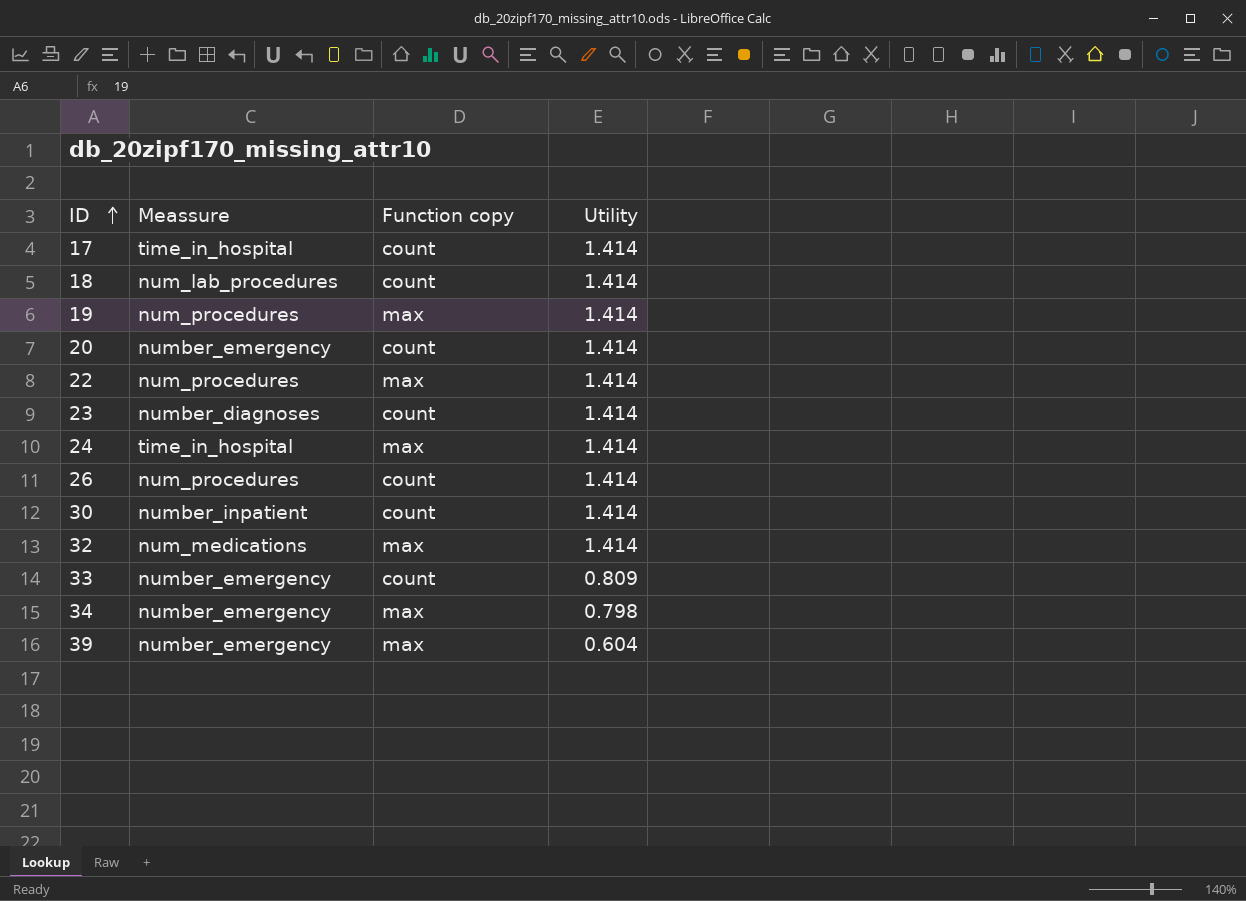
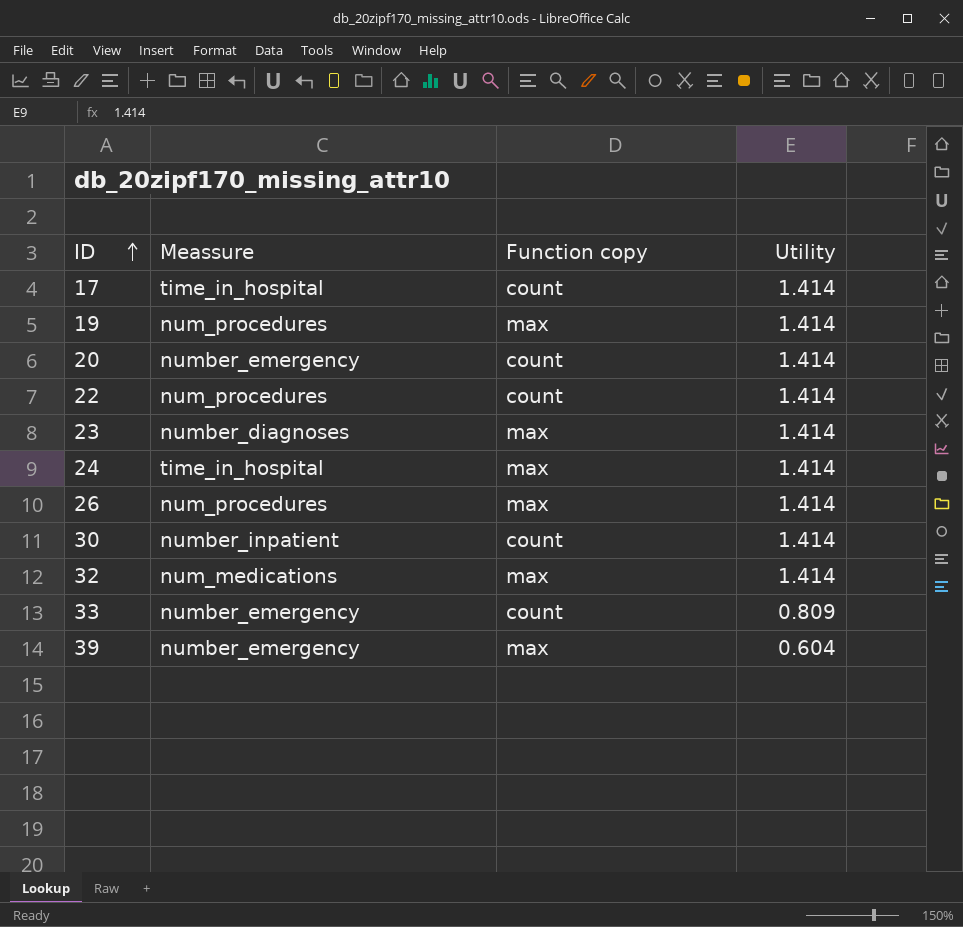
row 18: num_lab_procedures | count | 1.414 -> none
row 34: number_emergency | max | 0.798 -> none
22 | Function copy: max -> count
23 | Function copy: count -> max
26 | Function copy: count -> max

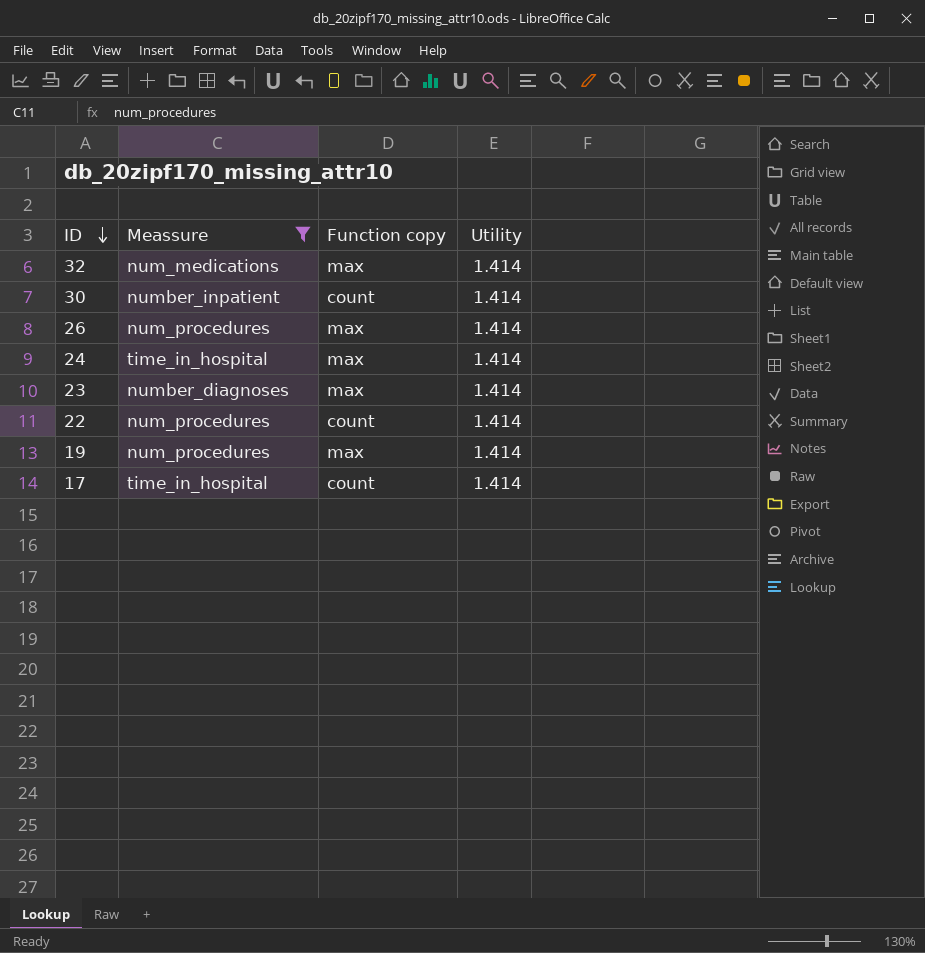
filter: none -> Meassure != number_emergency
row order: ID ascending -> ID descending

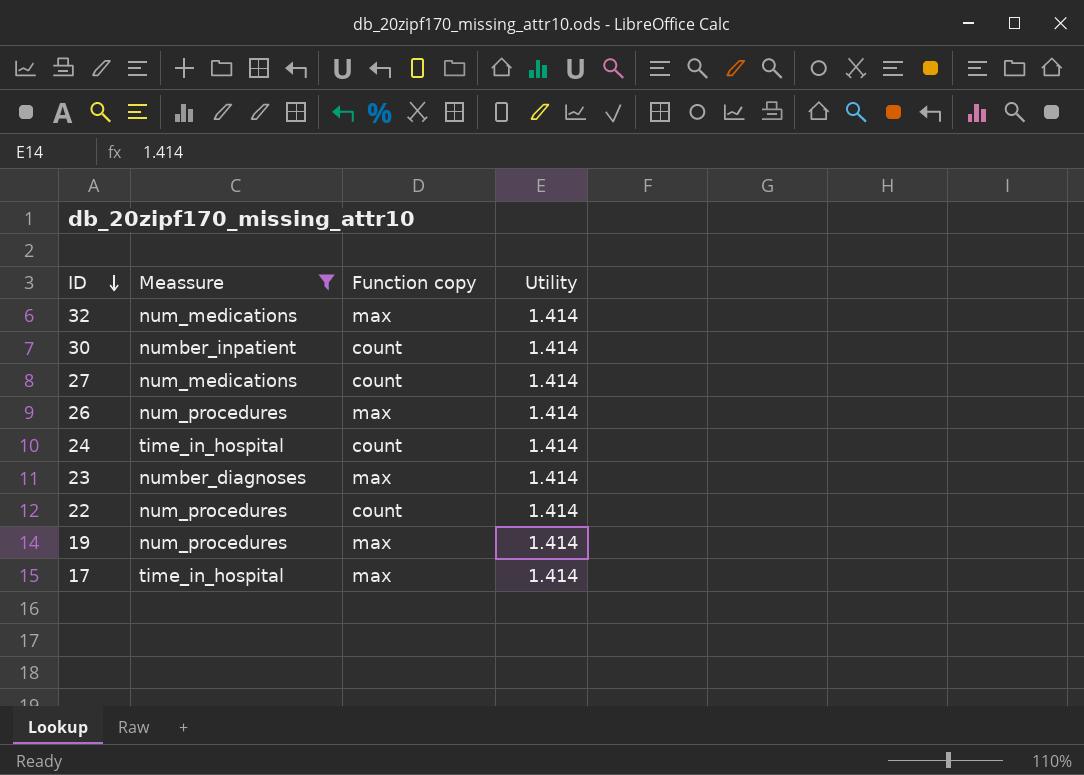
row 27: none -> num_medications | count | 1.414
24 | Function copy: max -> count
17 | Function copy: count -> max

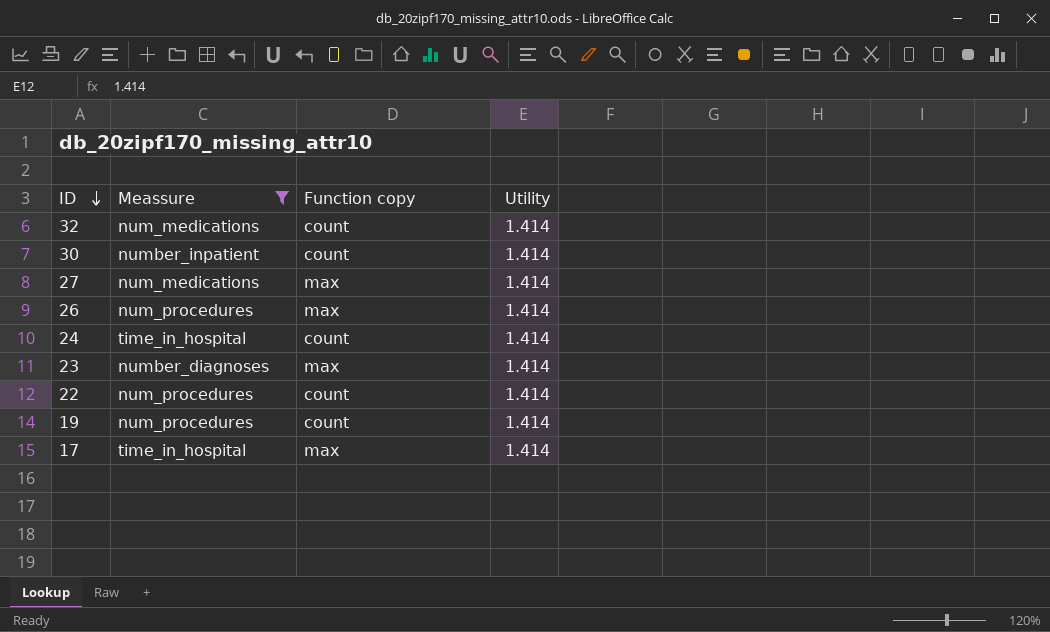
32 | Function copy: max -> count
27 | Function copy: count -> max
19 | Function copy: max -> count

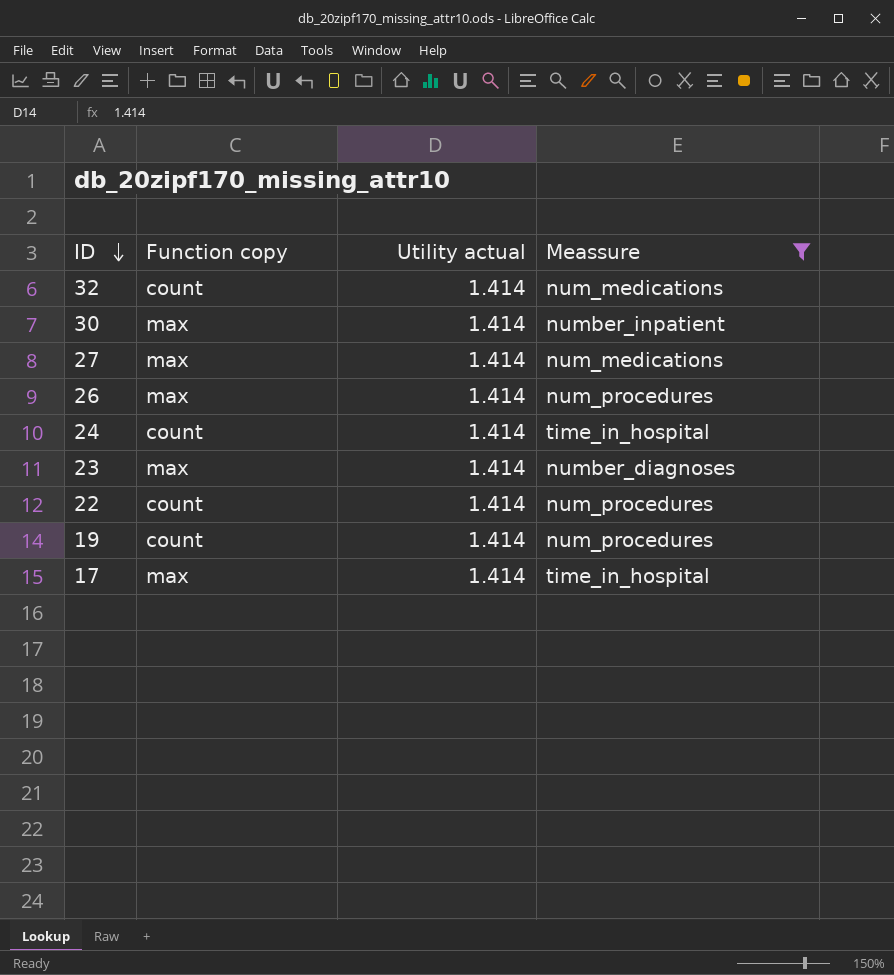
column name: Utility -> Utility actual
column Meassure | position: 2 -> 4
30 | Function copy: count -> max

